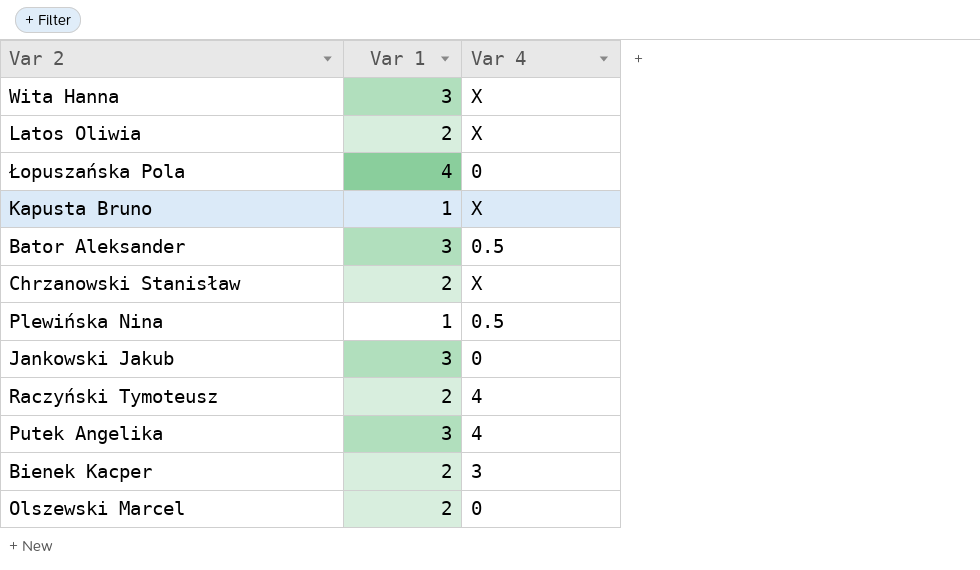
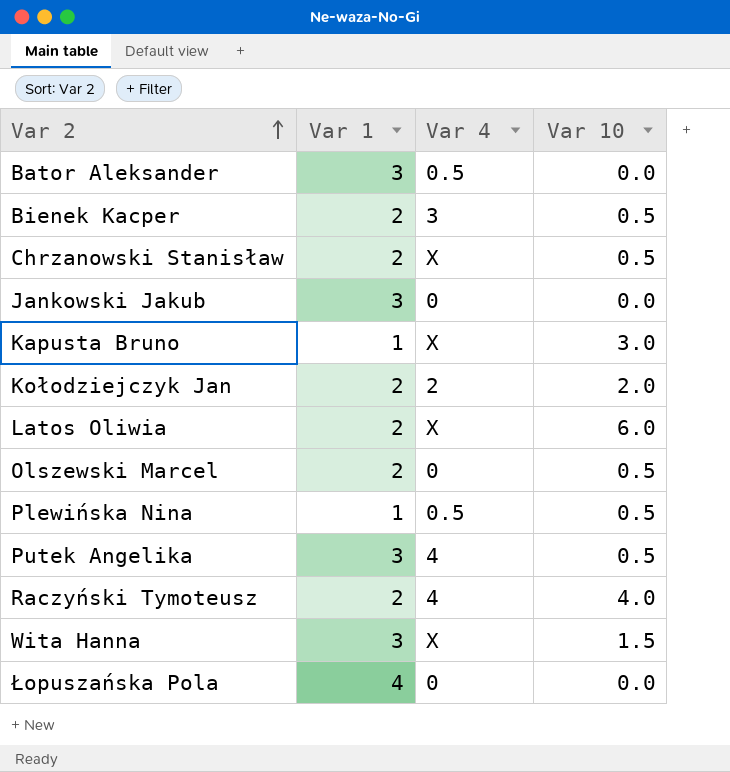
row order: none -> Var 2 ascending
column Var 10 | position: none -> 4
row Kołodziejczyk Jan: none -> 2 | 2 | 2.0

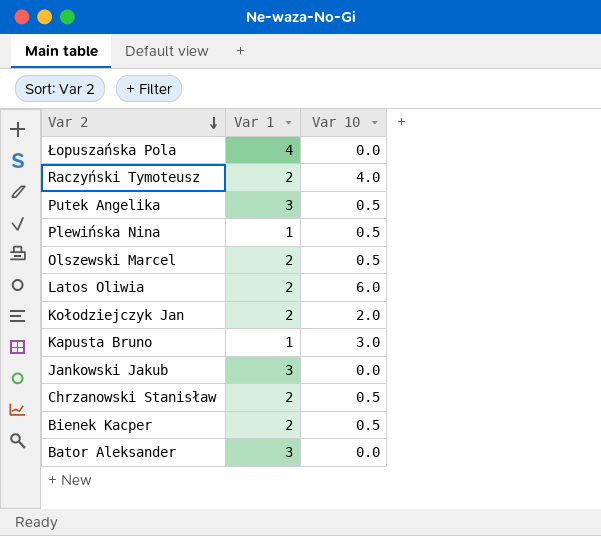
row order: Var 2 ascending -> Var 2 descending
column Var 4 | position: 3 -> none
row Wita Hanna: 3 | X | 1.5 -> none

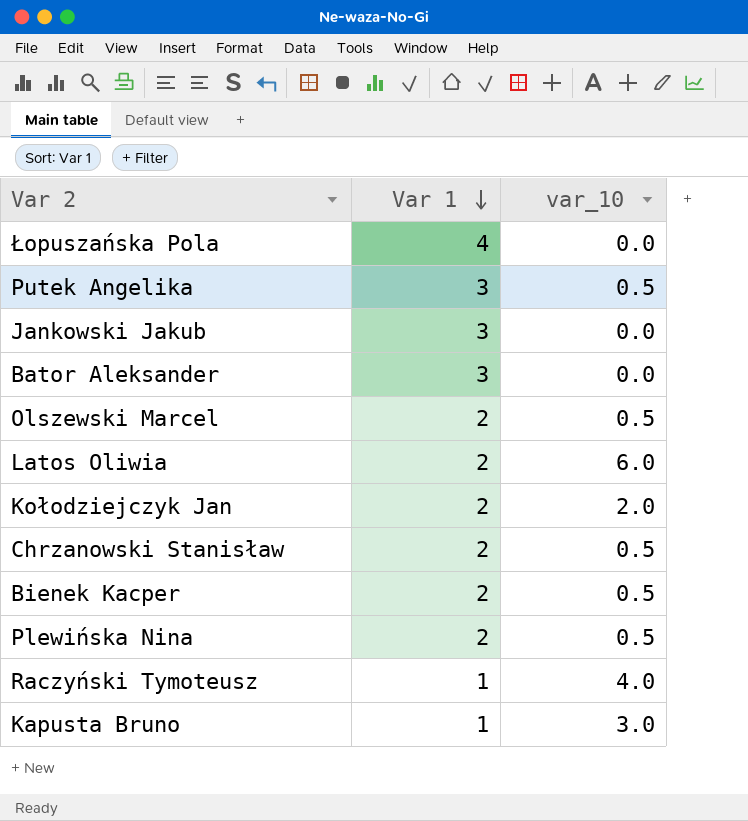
row order: Var 2 descending -> Var 1 descending
column name: Var 10 -> var_10
Plewińska Nina | Var 1: 1 -> 2
Raczyński Tymoteusz | Var 1: 2 -> 1

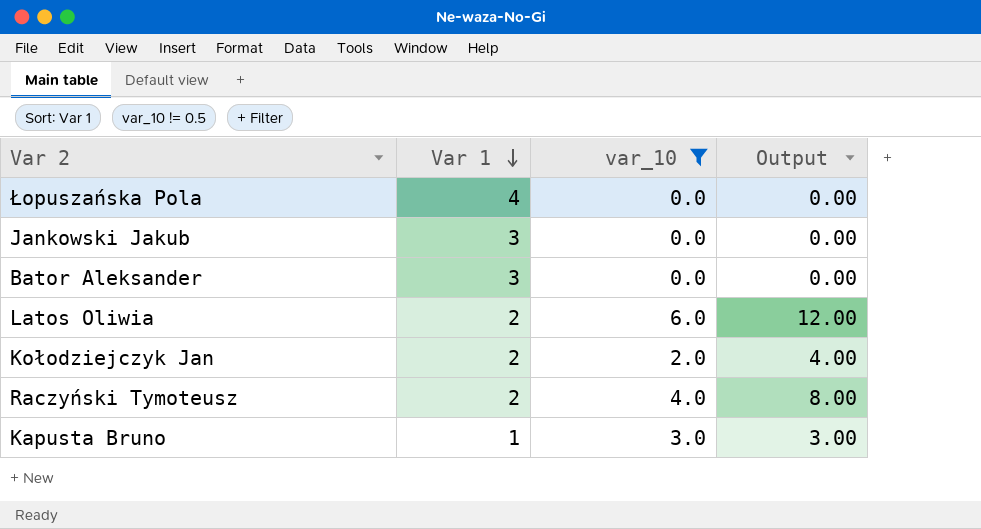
filter: none -> var_10 != 0.5
column Output | formula: none -> [Var 1] * [var_10]
Raczyński Tymoteusz | Var 1: 1 -> 2

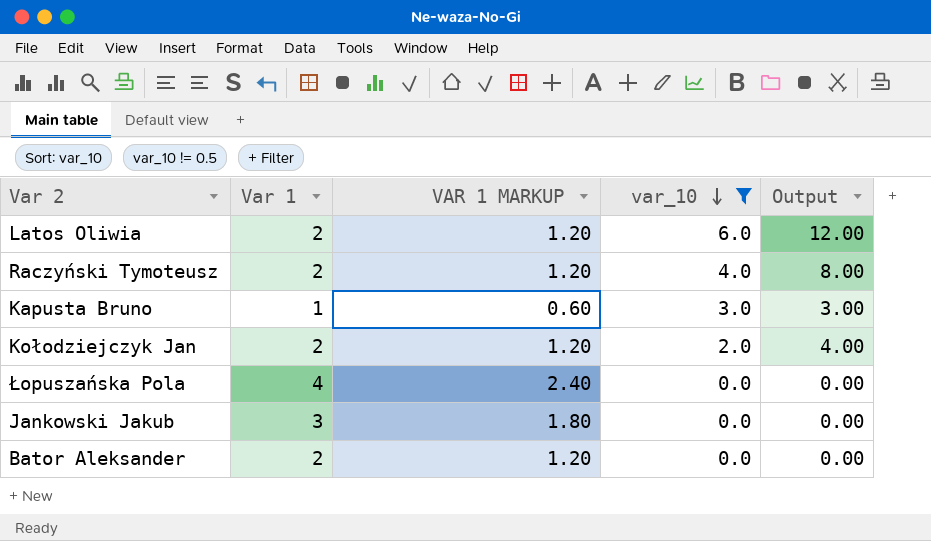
row order: Var 1 descending -> var_10 descending
column VAR 1 MARKUP | formula: none -> [Var 1] * 0.6
Bator Aleksander | Var 1: 3 -> 2

